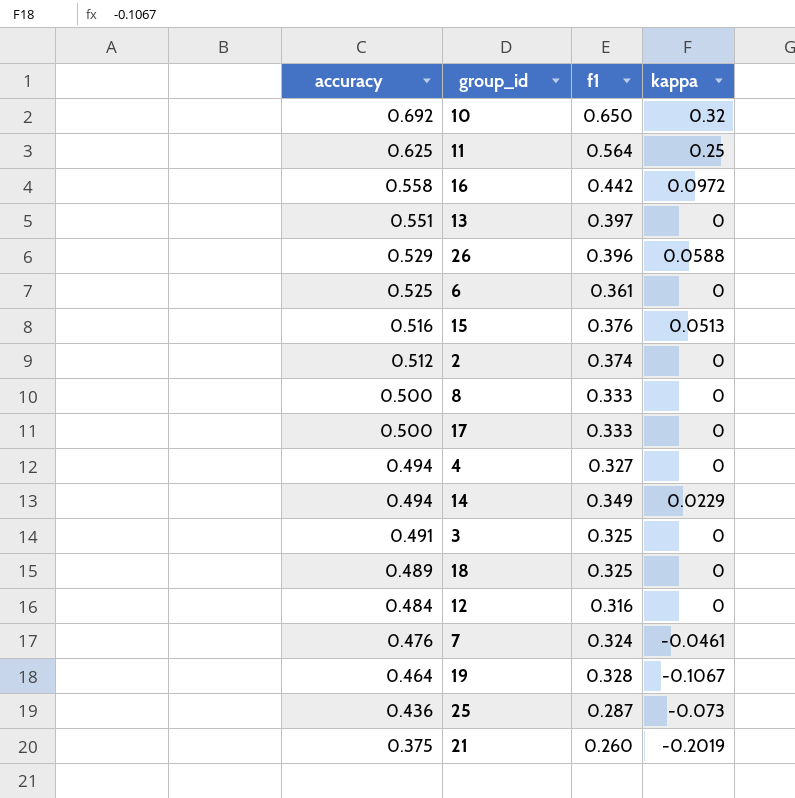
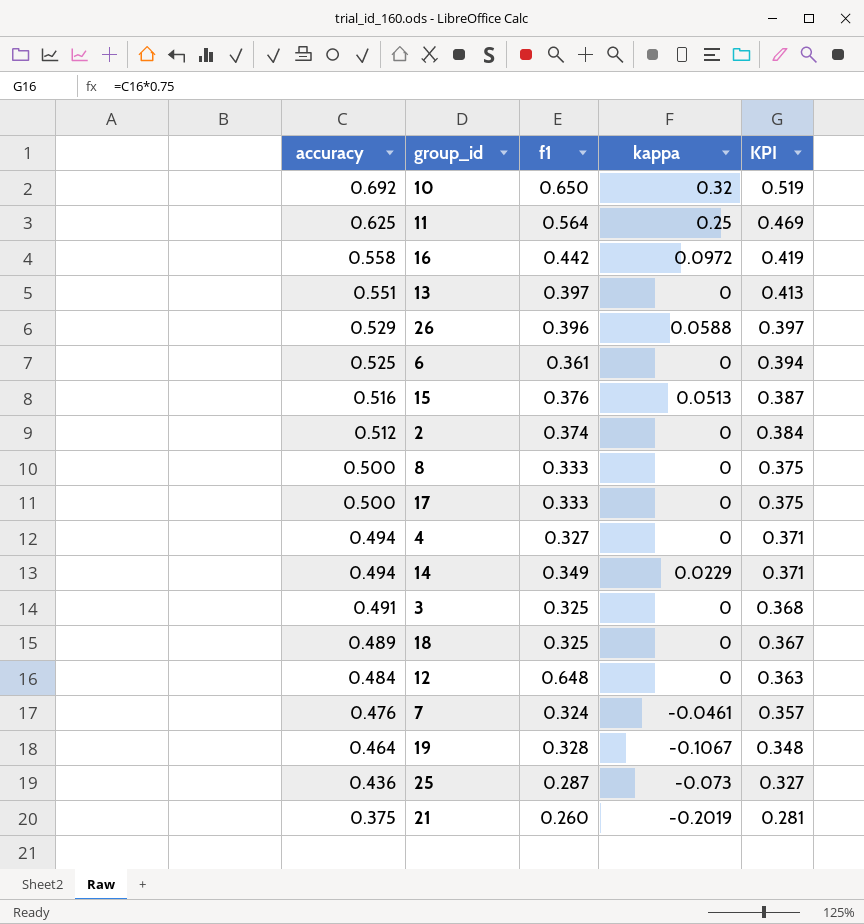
column KPI | formula: none -> [accuracy] * 0.75
12 | f1: 0.316 -> 0.648

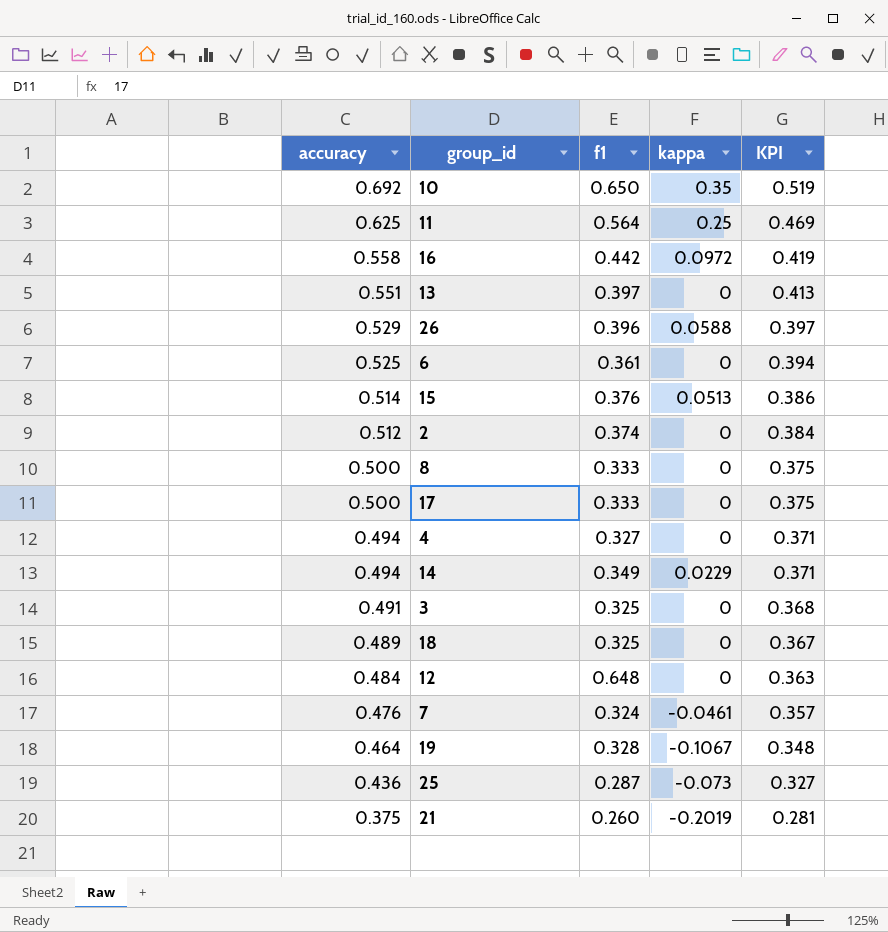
10 | kappa: 0.32 -> 0.35
15 | accuracy: 0.516 -> 0.514
15 | KPI: 0.387 -> 0.386

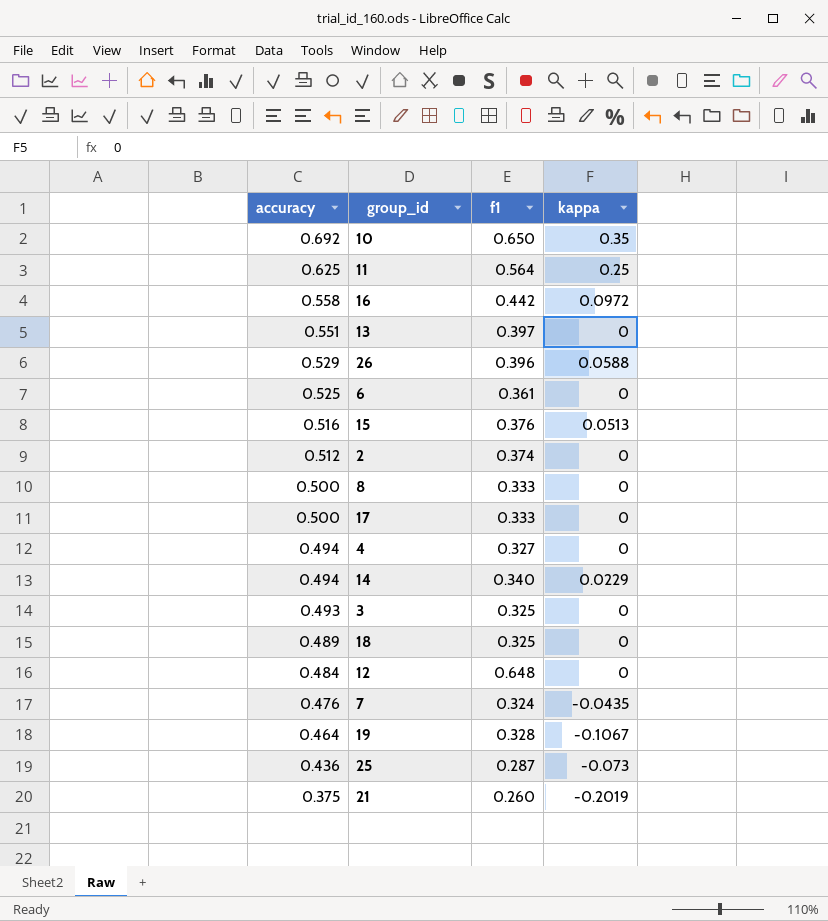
column KPI | formula: [accuracy] * 0.75 -> none
15 | accuracy: 0.514 -> 0.516
14 | f1: 0.349 -> 0.340
3 | accuracy: 0.491 -> 0.493
7 | kappa: -0.0461 -> -0.0435

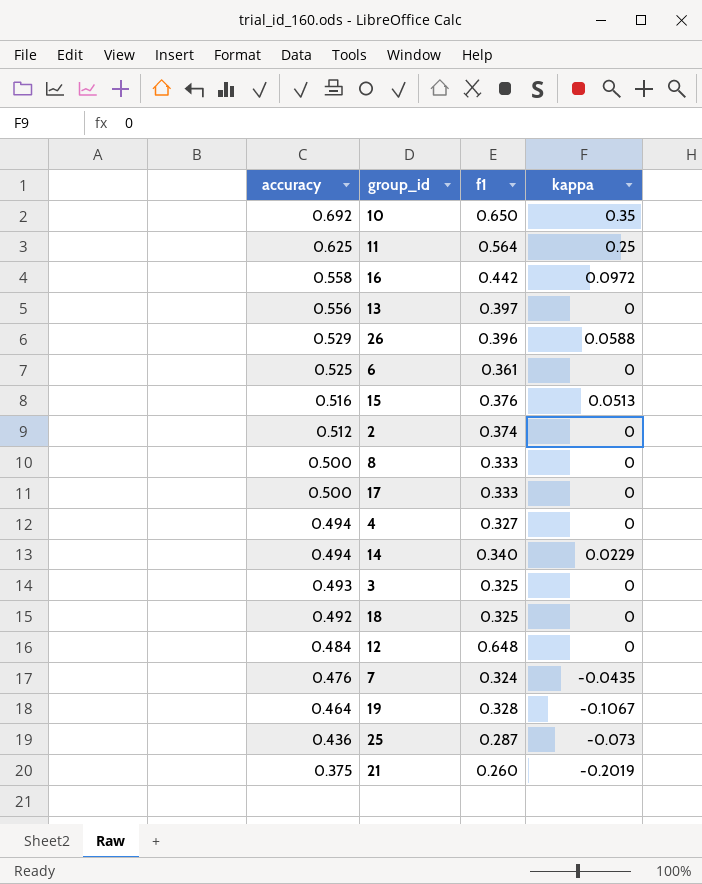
13 | accuracy: 0.551 -> 0.556
18 | accuracy: 0.489 -> 0.492

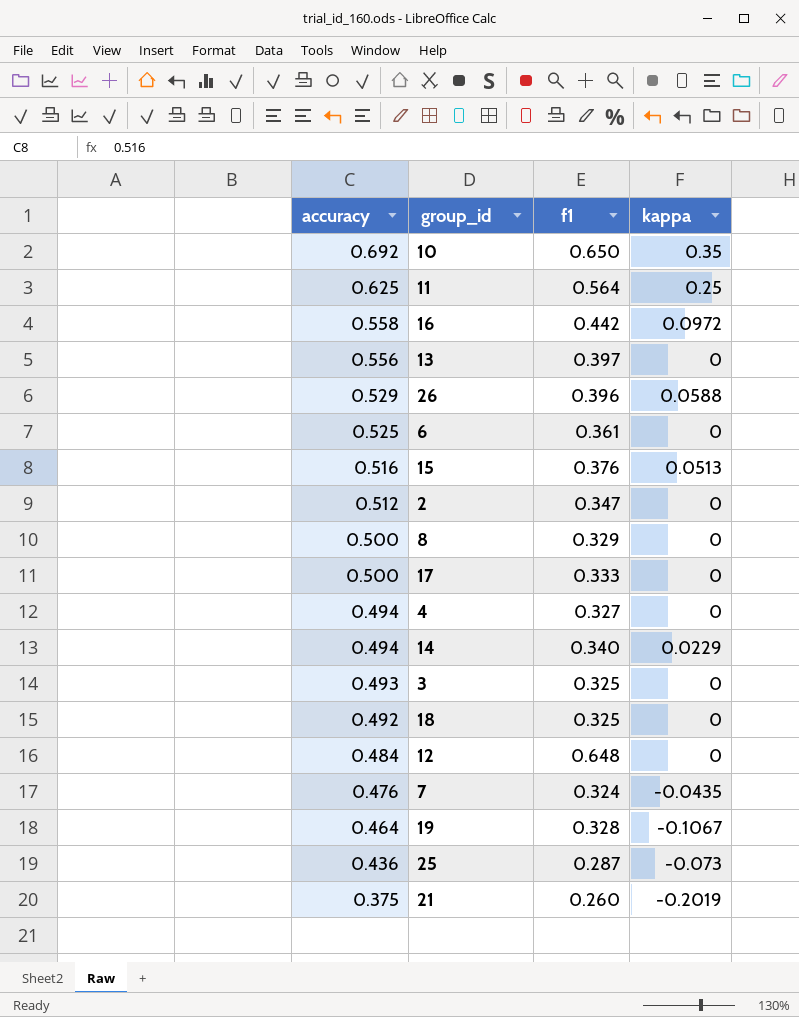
2 | f1: 0.374 -> 0.347
8 | f1: 0.333 -> 0.329

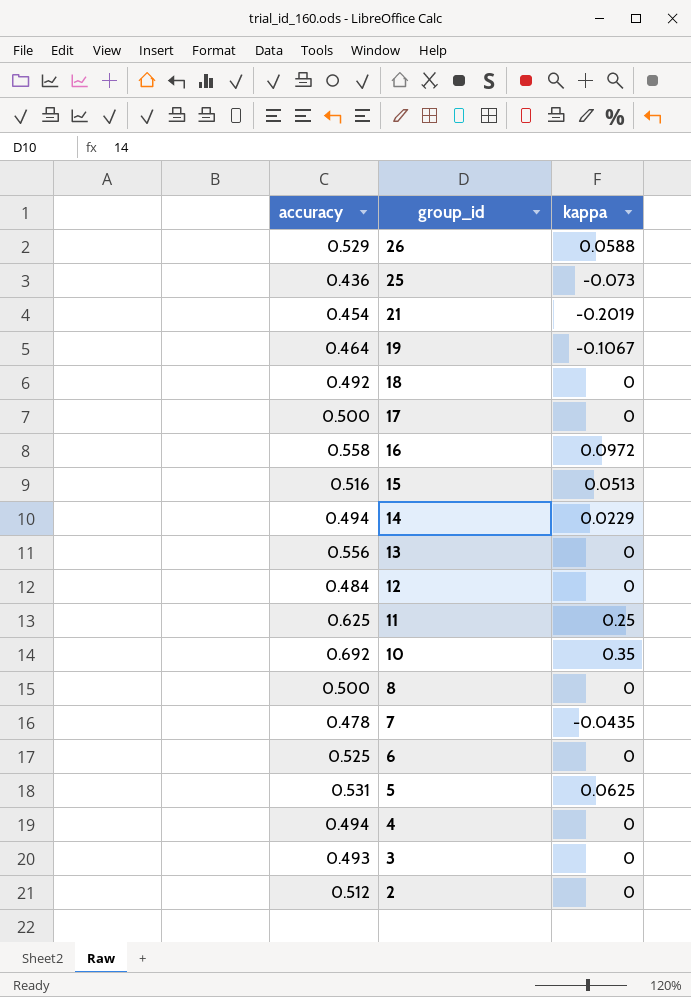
row order: accuracy descending -> group_id descending
column f1 | position: 3 -> none
21 | accuracy: 0.375 -> 0.454
7 | accuracy: 0.476 -> 0.478
row 5: none -> 0.531 | 0.0625

